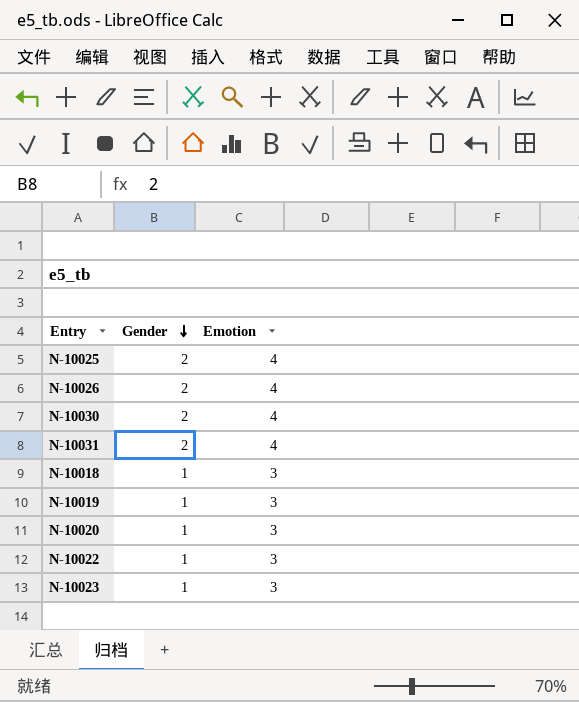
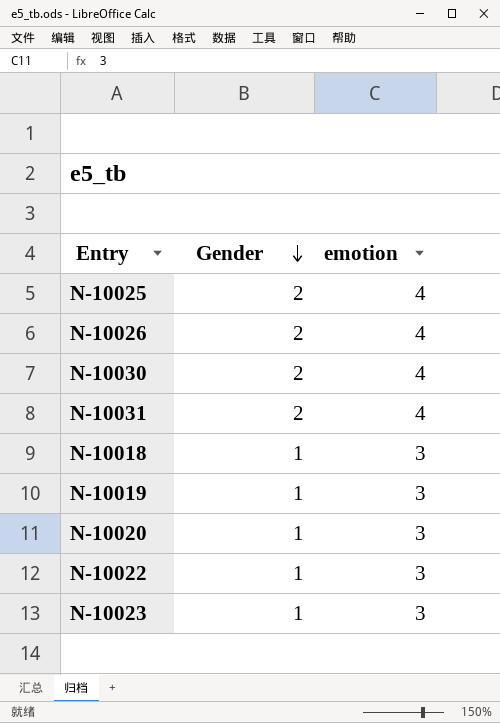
column name: Emotion -> emotion

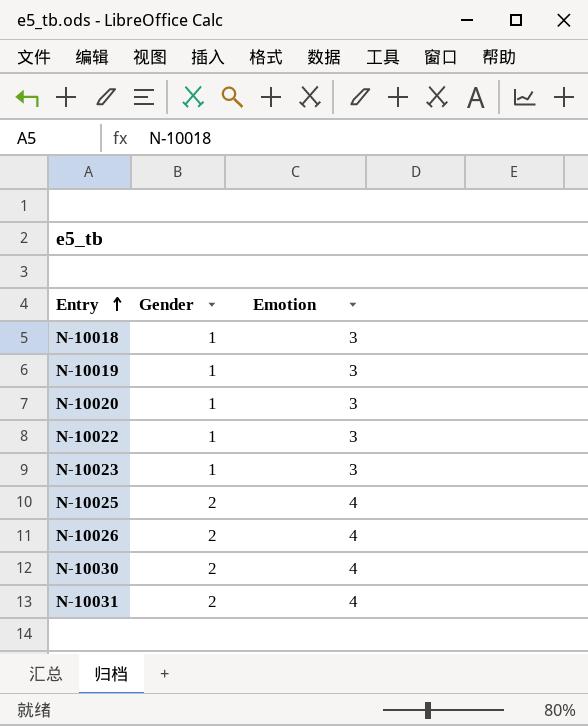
row order: Gender descending -> Entry ascending
column name: emotion -> Emotion

